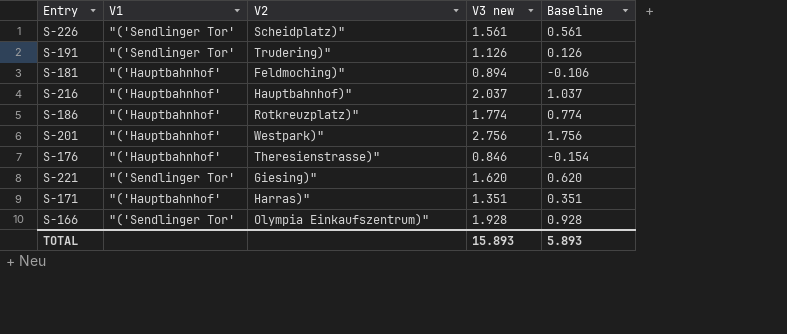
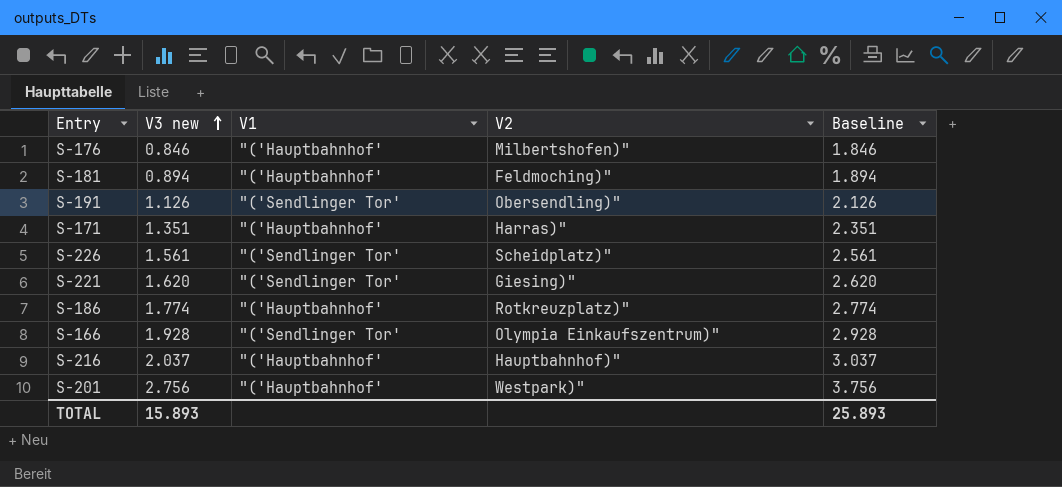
row order: none -> V3 new ascending
column V3 new | position: 4 -> 2
column Baseline | formula: [V3 new] - 1 -> [V3 new] + 1
S-176 | V2: Theresienstrasse)" -> Milbertshofen)"
S-191 | V2: Trudering)" -> Obersendling)"
TOTAL | Baseline: 5.893 -> 25.893

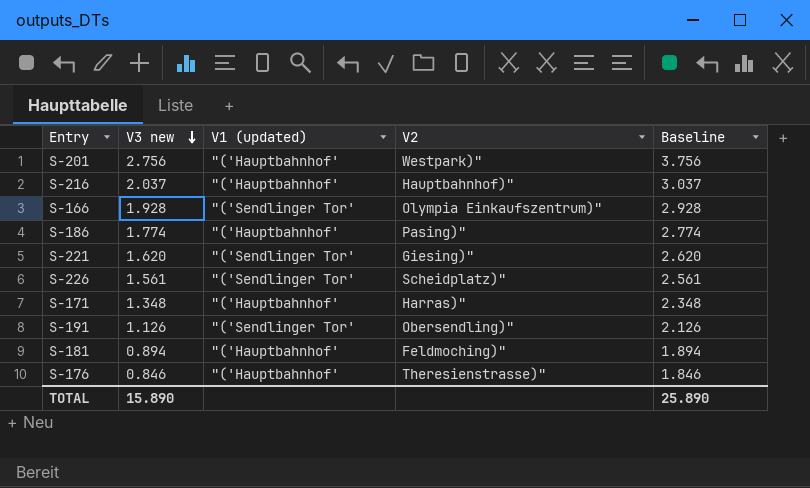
row order: V3 new ascending -> V3 new descending
column name: V1 -> V1 (updated)
S-186 | V2: Rotkreuzplatz)" -> Pasing)"
S-171 | V3 new: 1.351 -> 1.348
S-171 | Baseline: 2.351 -> 2.348
S-176 | V2: Milbertshofen)" -> Theresienstrasse)"
TOTAL | V3 new: 15.893 -> 15.890
TOTAL | Baseline: 25.893 -> 25.890

